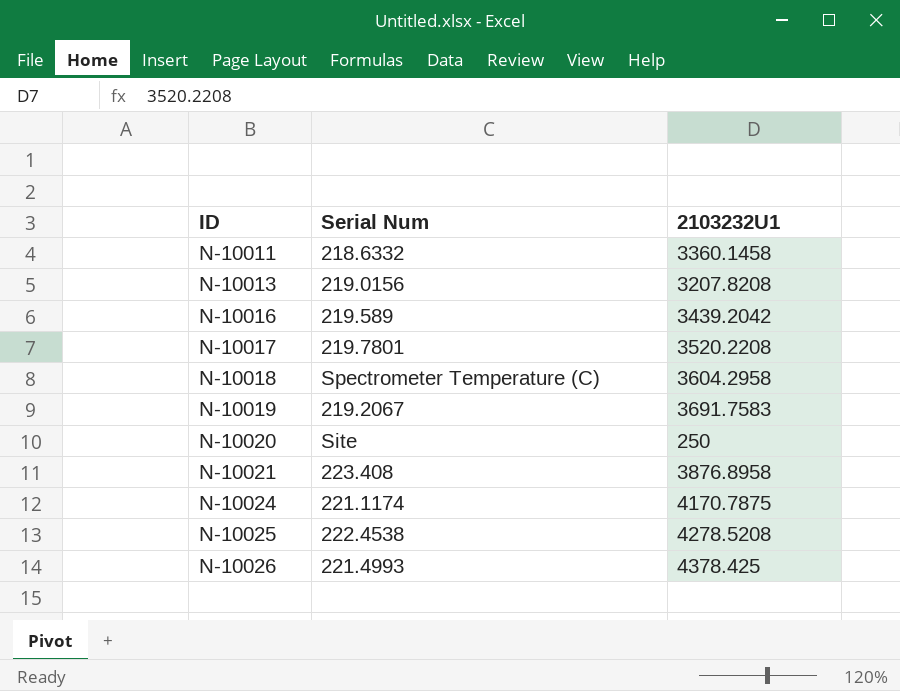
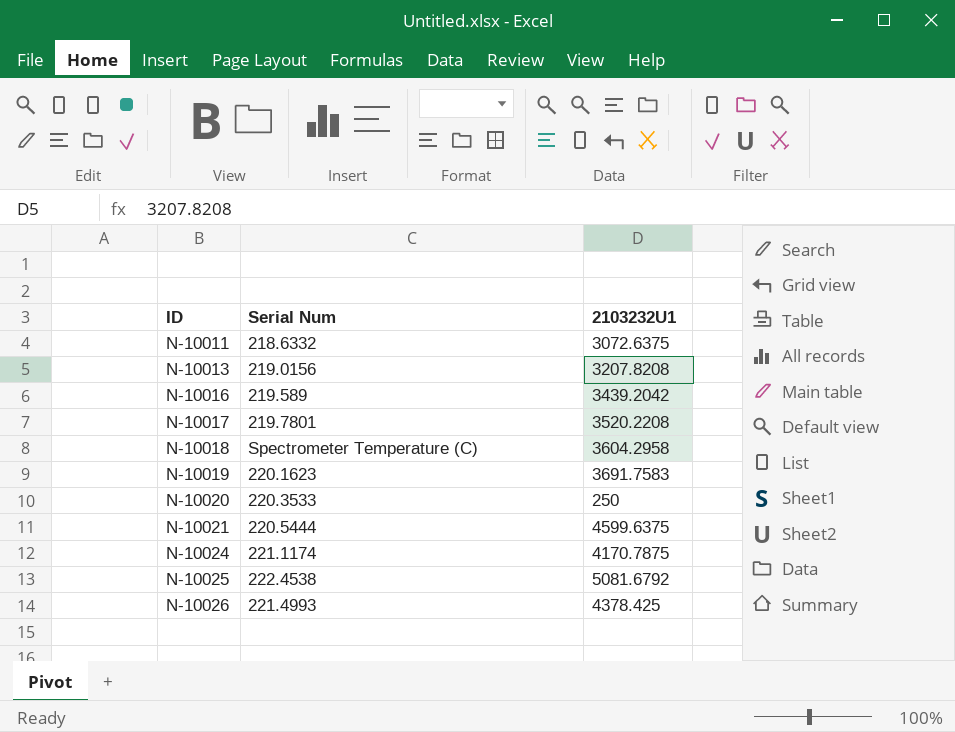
N-10011 | 2103232U1: 3360.1458 -> 3072.6375
N-10019 | Serial Num: 219.2067 -> 220.1623
N-10020 | Serial Num: Site -> 220.3533
N-10021 | Serial Num: 223.408 -> 220.5444
N-10021 | 2103232U1: 3876.8958 -> 4599.6375
N-10025 | 2103232U1: 4278.5208 -> 5081.6792

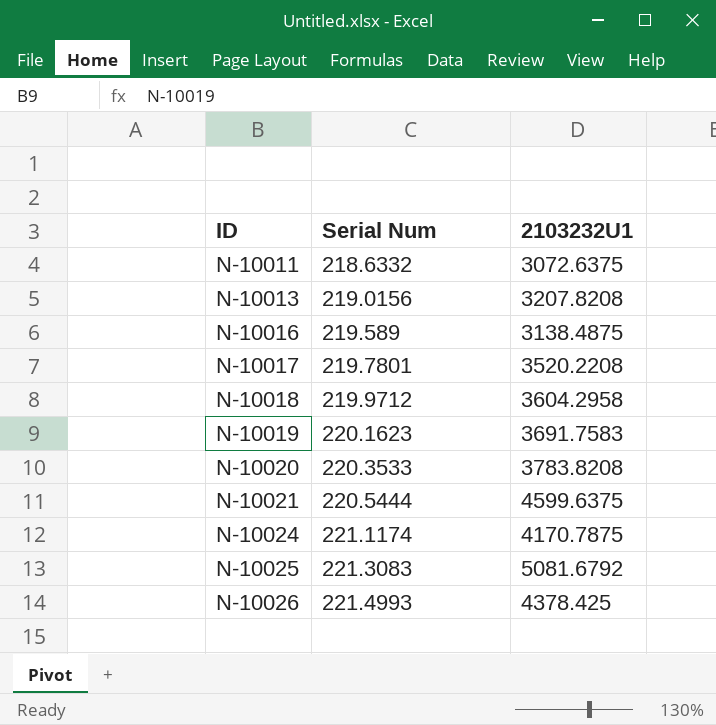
N-10016 | 2103232U1: 3439.2042 -> 3138.4875
N-10018 | Serial Num: Spectrometer Temperature (C) -> 219.9712
N-10020 | 2103232U1: 250 -> 3783.8208
N-10025 | Serial Num: 222.4538 -> 221.3083

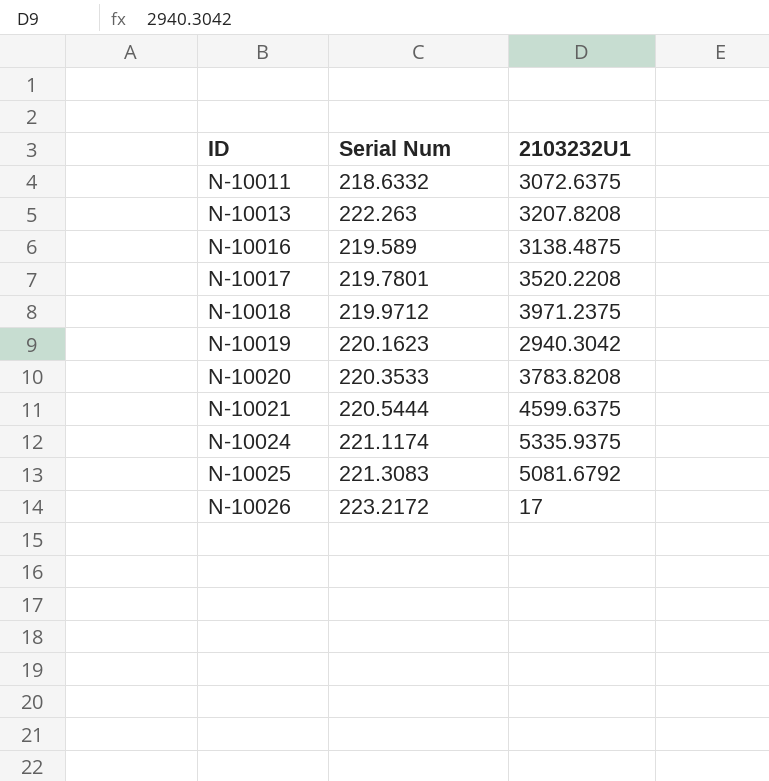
N-10013 | Serial Num: 219.0156 -> 222.263
N-10018 | 2103232U1: 3604.2958 -> 3971.2375
N-10019 | 2103232U1: 3691.7583 -> 2940.3042
N-10024 | 2103232U1: 4170.7875 -> 5335.9375
N-10026 | Serial Num: 221.4993 -> 223.2172
N-10026 | 2103232U1: 4378.425 -> 17

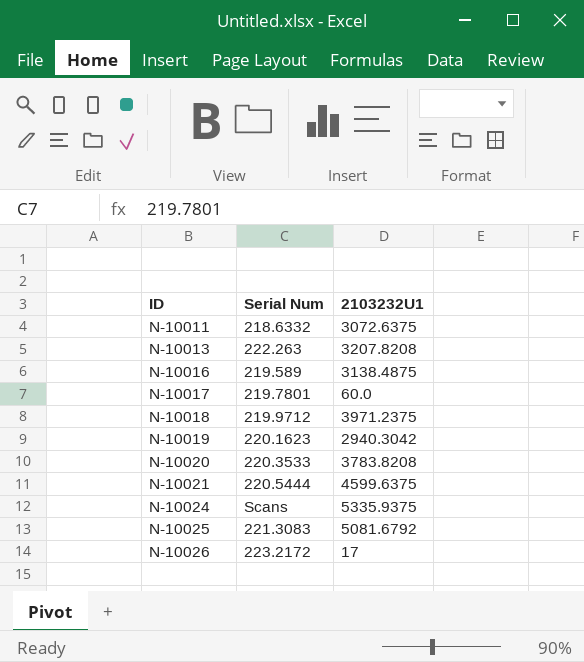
N-10017 | 2103232U1: 3520.2208 -> 60.0
N-10024 | Serial Num: 221.1174 -> Scans

